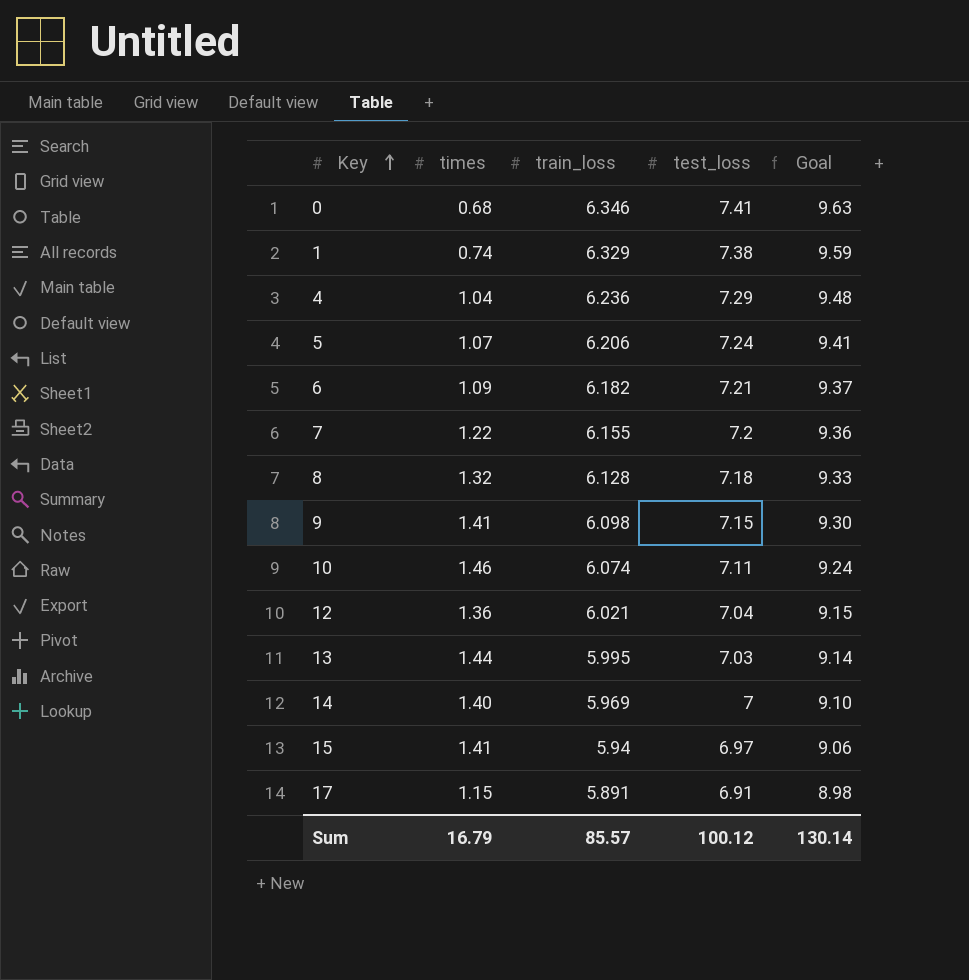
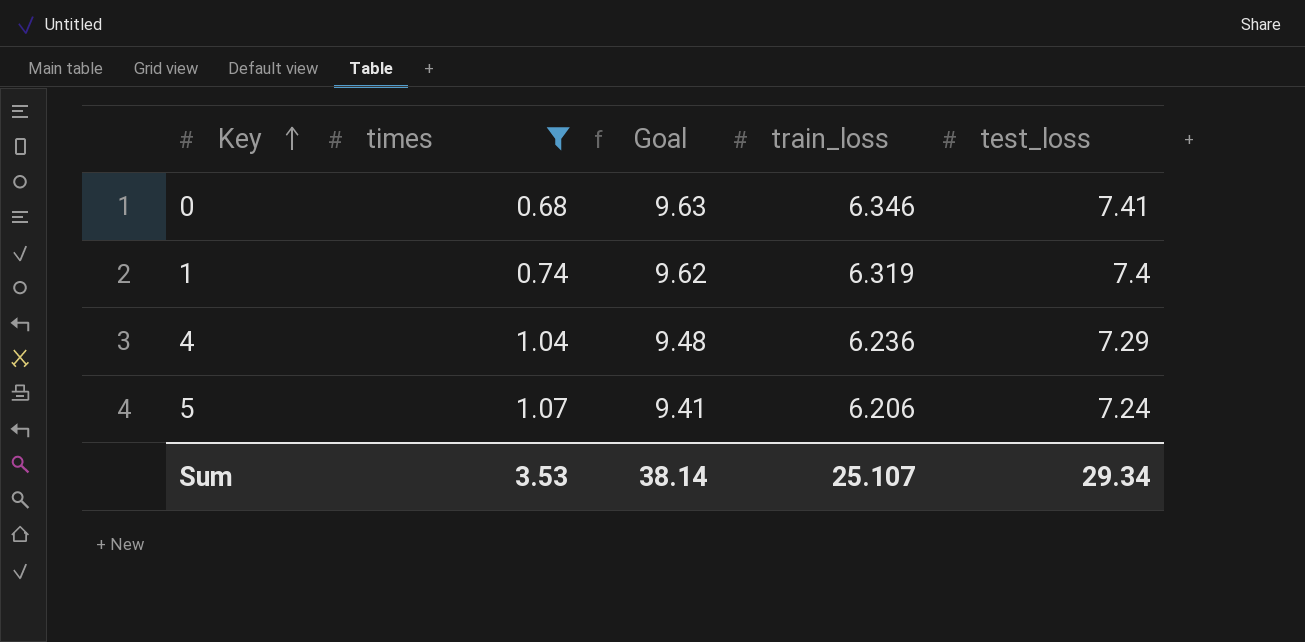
filter: none -> times <= 1.07
column Goal | position: 5 -> 3
1 | Goal: 9.59 -> 9.62
1 | train_loss: 6.329 -> 6.319
1 | test_loss: 7.38 -> 7.4
Sum | times: 16.79 -> 3.53
Sum | Goal: 130.14 -> 38.14
Sum | train_loss: 85.57 -> 25.107
Sum | test_loss: 100.12 -> 29.34

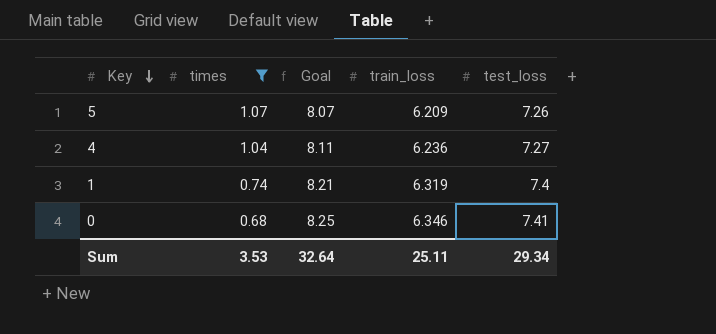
row order: Key ascending -> Key descending
column Goal | formula: [test_loss] * 1.3 -> [train_loss] * 1.3
5 | train_loss: 6.206 -> 6.209
5 | test_loss: 7.24 -> 7.26
4 | test_loss: 7.29 -> 7.27
Sum | Goal: 38.14 -> 32.64
Sum | train_loss: 25.107 -> 25.11

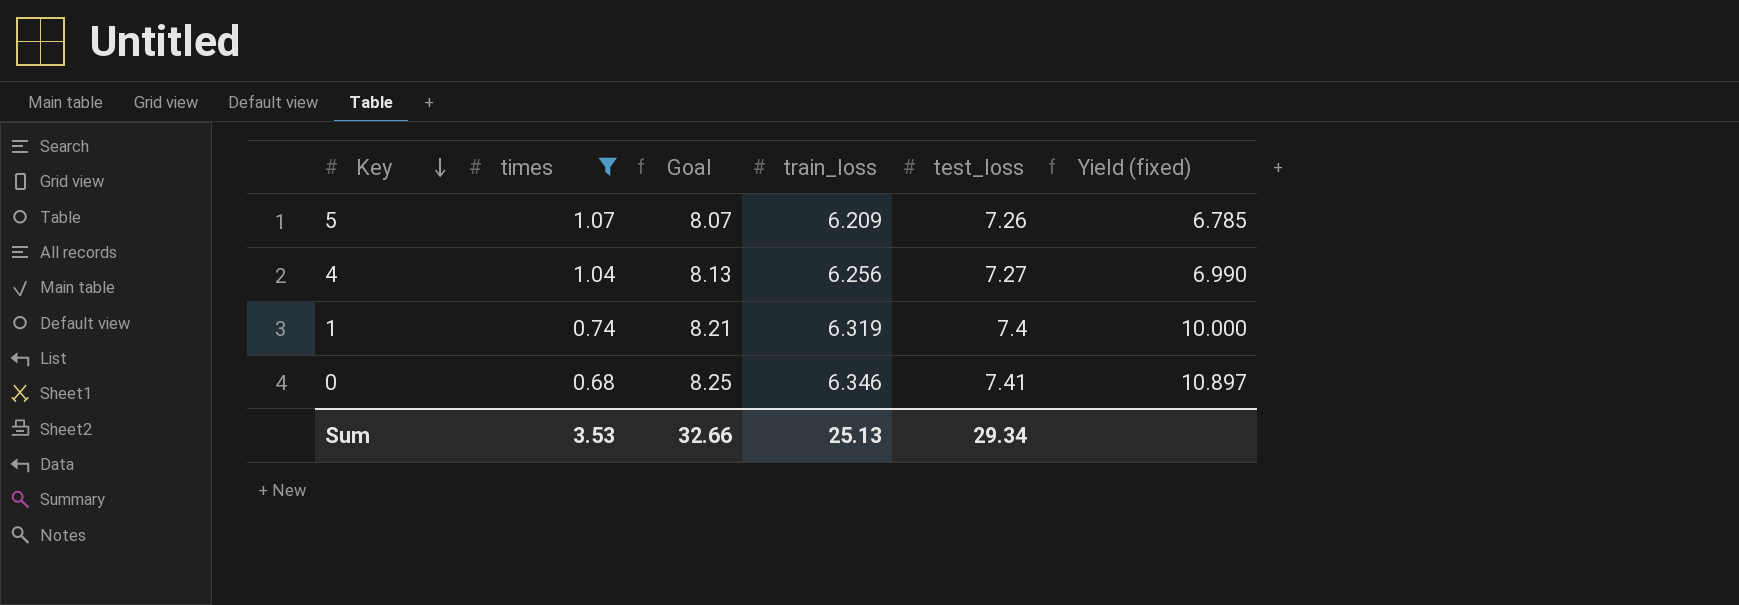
column Yield (fixed) | formula: none -> [test_loss] / [times]
4 | Goal: 8.11 -> 8.13
4 | train_loss: 6.236 -> 6.256
Sum | Goal: 32.64 -> 32.66
Sum | train_loss: 25.11 -> 25.13

